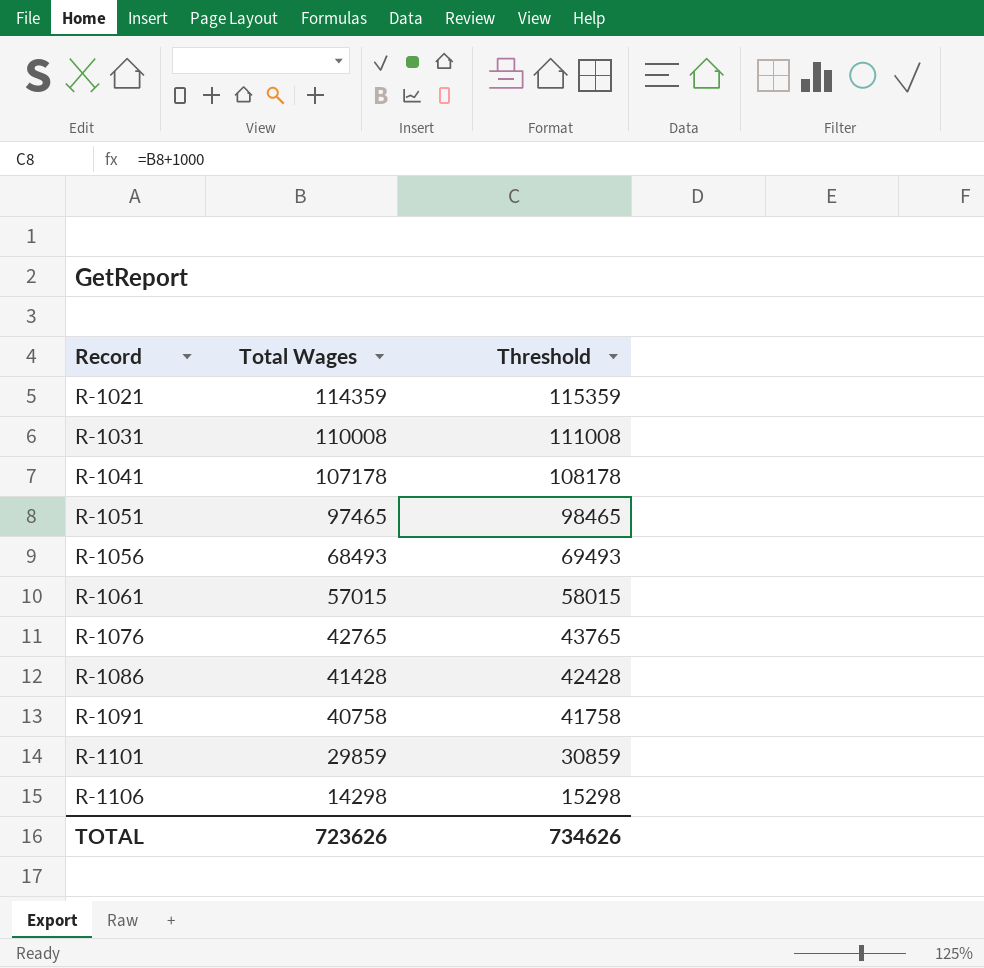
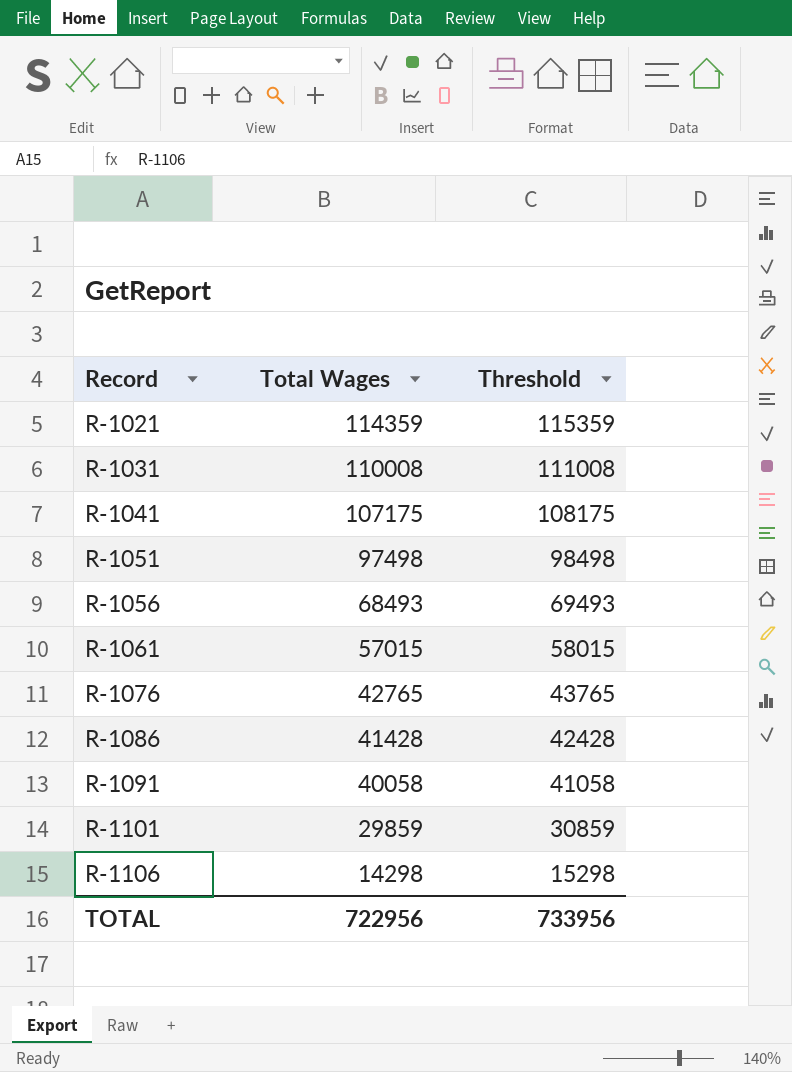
R-1041 | Total Wages: 107178 -> 107175
R-1041 | Threshold: 108178 -> 108175
R-1051 | Total Wages: 97465 -> 97498
R-1051 | Threshold: 98465 -> 98498
R-1091 | Total Wages: 40758 -> 40058
R-1091 | Threshold: 41758 -> 41058
TOTAL | Total Wages: 723626 -> 722956
TOTAL | Threshold: 734626 -> 733956

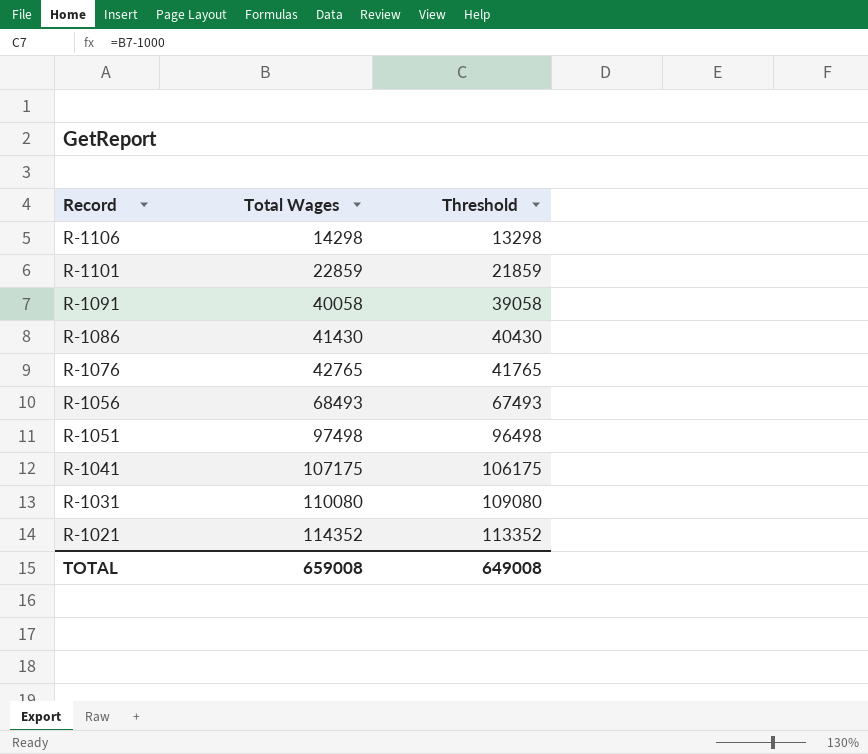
row order: Record ascending -> Record descending
column Threshold | formula: [Total Wages] + 1000 -> [Total Wages] - 1000
row R-1061: 57015 | 58015 -> none
R-1101 | Total Wages: 29859 -> 22859
R-1086 | Total Wages: 41428 -> 41430
R-1031 | Total Wages: 110008 -> 110080
R-1021 | Total Wages: 114359 -> 114352
TOTAL | Total Wages: 722956 -> 659008
TOTAL | Threshold: 733956 -> 649008

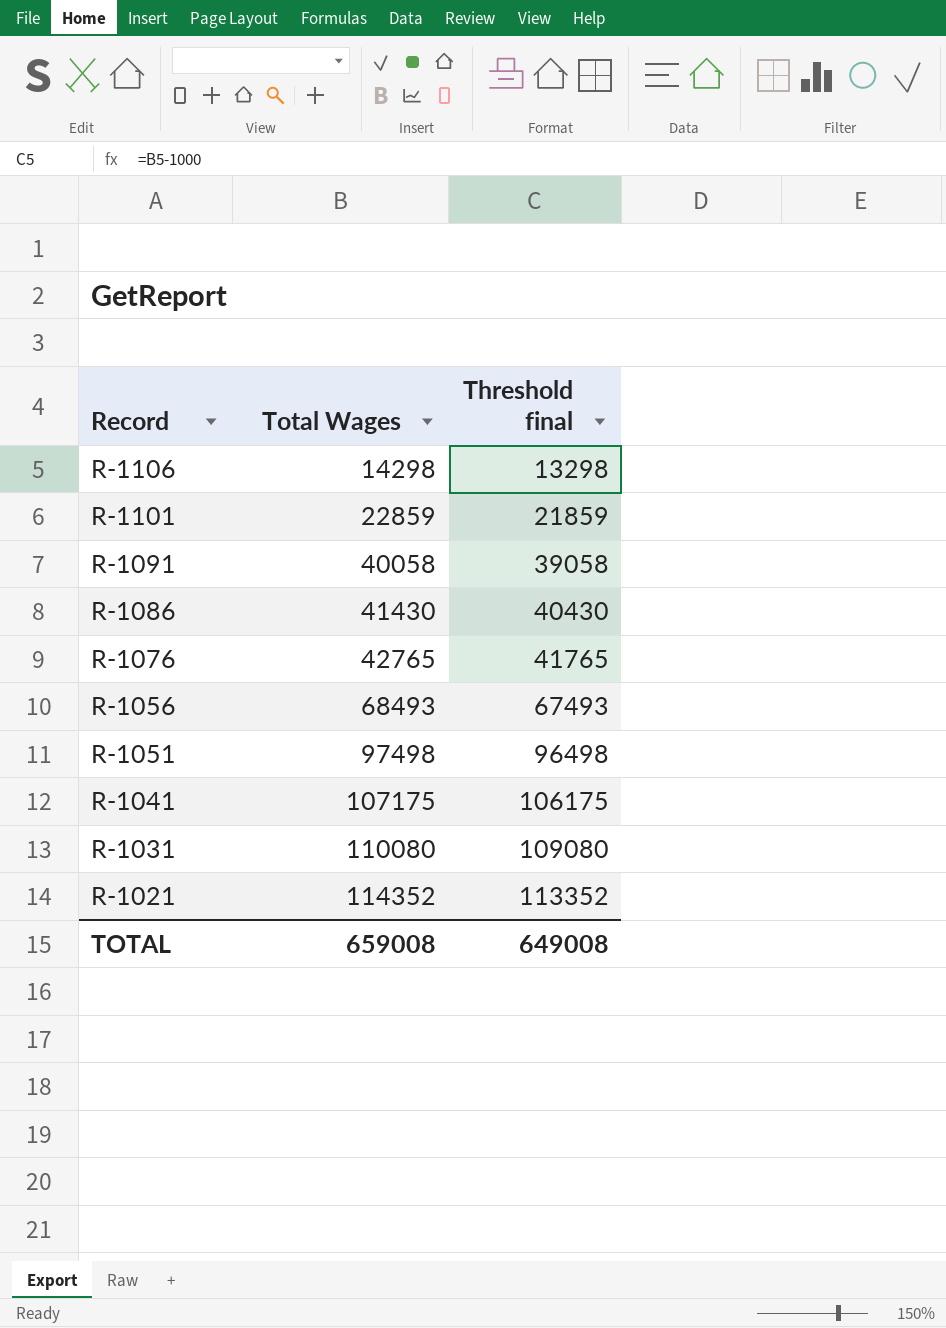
column name: Threshold -> Threshold final

